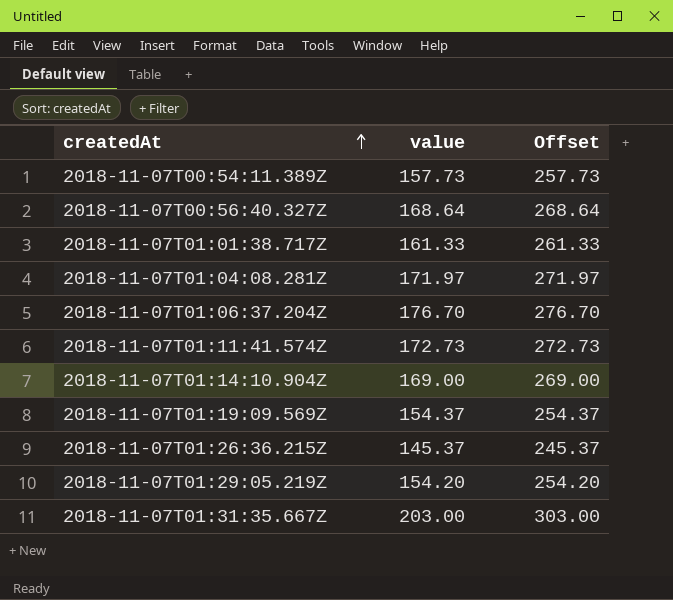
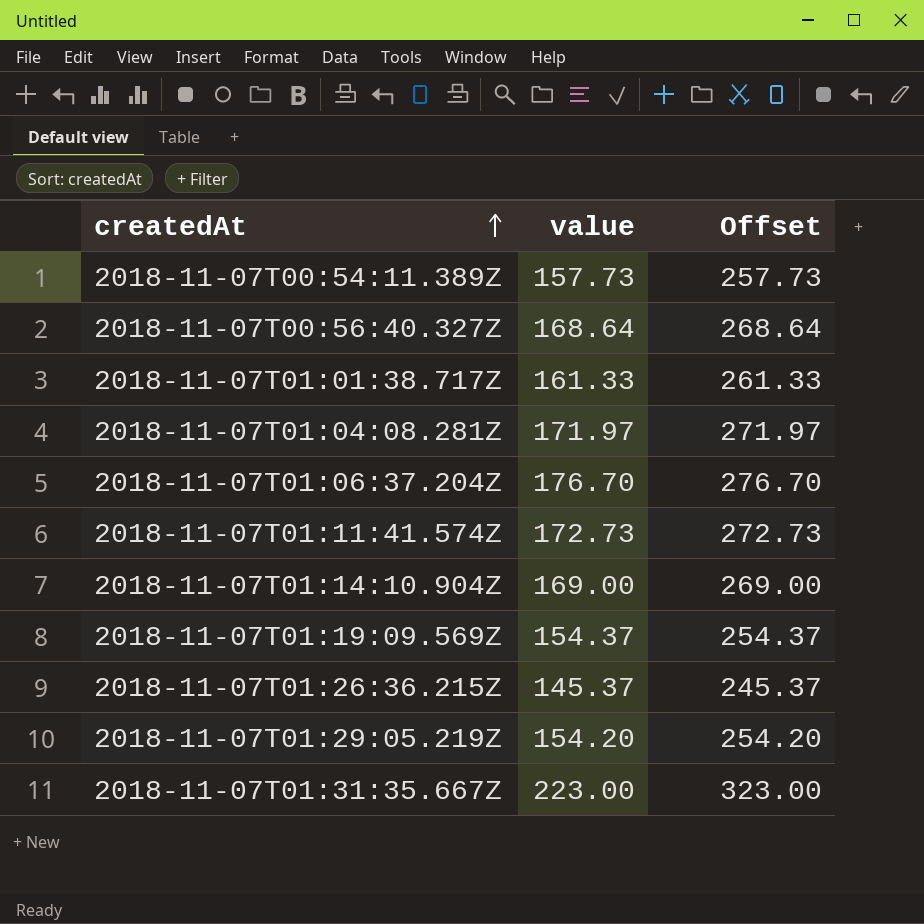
2018-11-07T01:31:35.667Z | value: 203.00 -> 223.00
2018-11-07T01:31:35.667Z | Offset: 303.00 -> 323.00

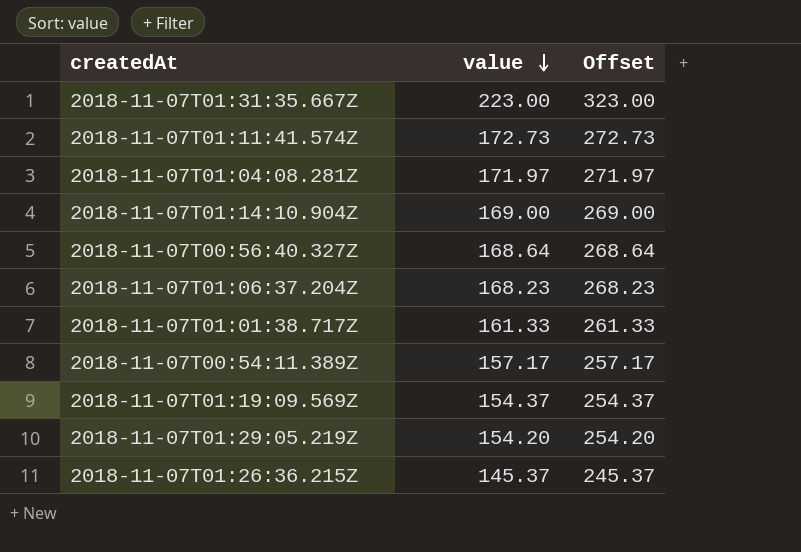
row order: createdAt ascending -> value descending
2018-11-07T01:06:37.204Z | value: 176.70 -> 168.23
2018-11-07T01:06:37.204Z | Offset: 276.70 -> 268.23
2018-11-07T00:54:11.389Z | value: 157.73 -> 157.17
2018-11-07T00:54:11.389Z | Offset: 257.73 -> 257.17

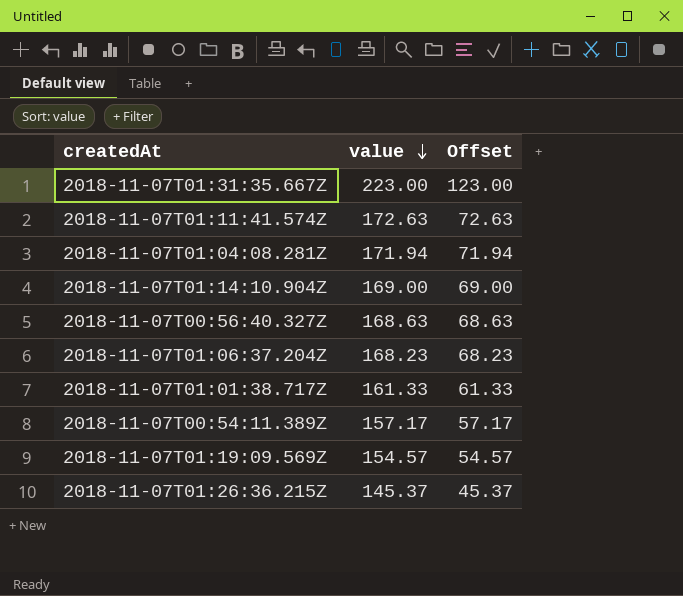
column Offset | formula: [value] + 100 -> [value] - 100
row 2018-11-07T01:29:05.219Z: 154.20 | 254.20 -> none
2018-11-07T01:11:41.574Z | value: 172.73 -> 172.63
2018-11-07T01:04:08.281Z | value: 171.97 -> 171.94
2018-11-07T00:56:40.327Z | value: 168.64 -> 168.63
2018-11-07T01:19:09.569Z | value: 154.37 -> 154.57

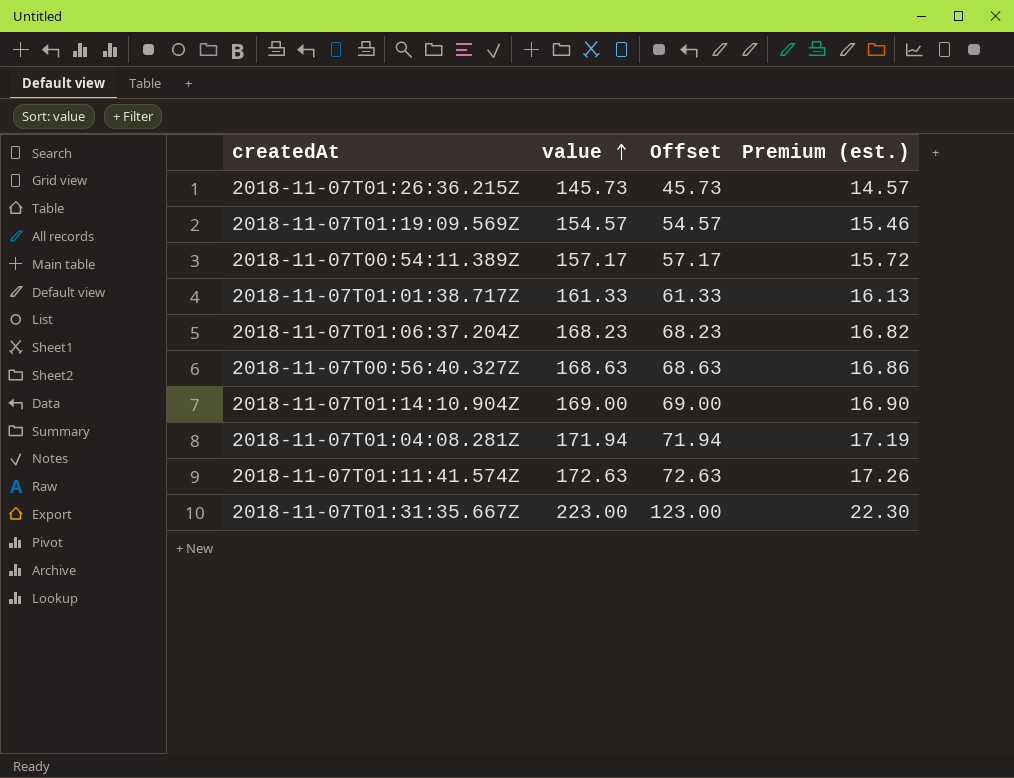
row order: value descending -> value ascending
column Premium (est.) | formula: none -> [value] * 0.1
2018-11-07T01:26:36.215Z | value: 145.37 -> 145.73
2018-11-07T01:26:36.215Z | Offset: 45.37 -> 45.73

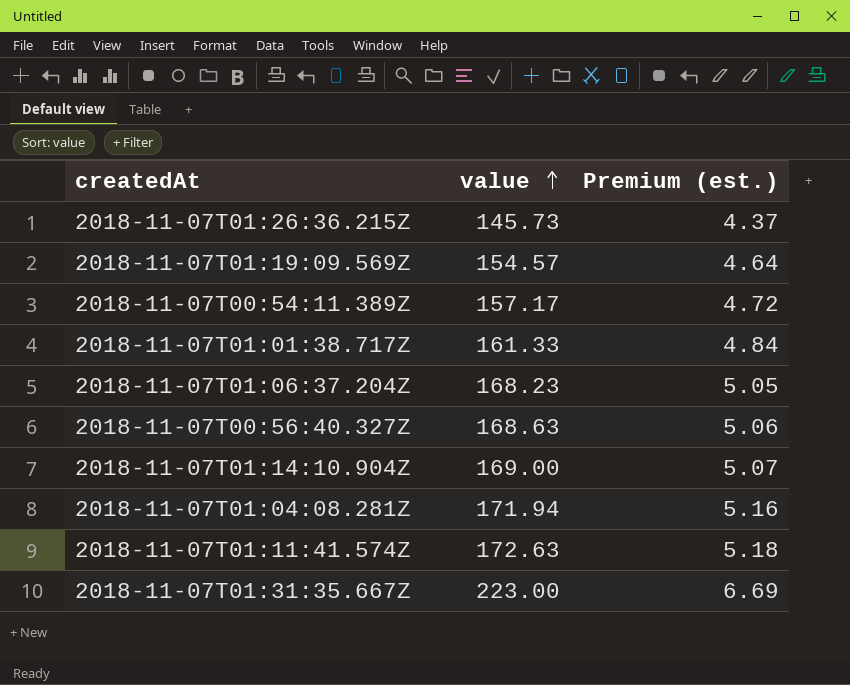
column Offset | formula: [value] - 100 -> none
column Premium (est.) | formula: [value] * 0.1 -> [value] * 0.03

